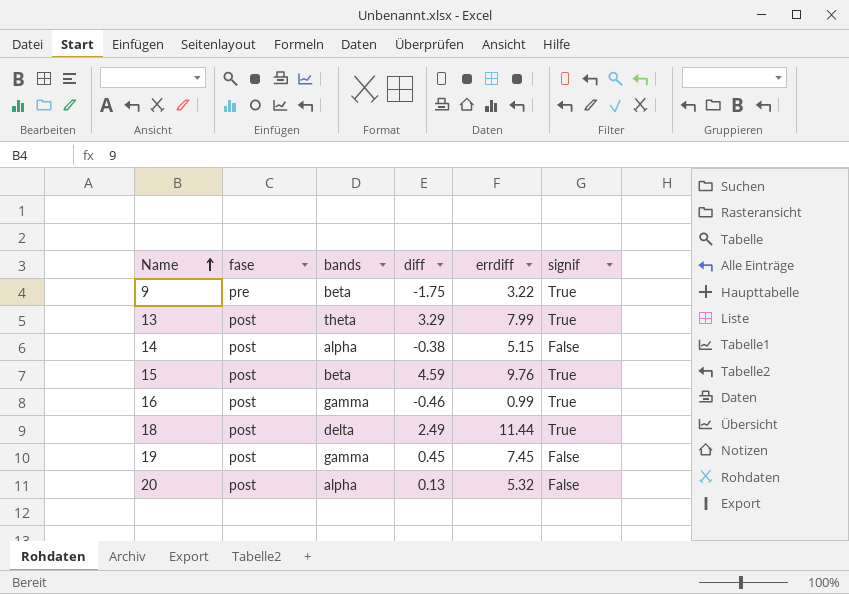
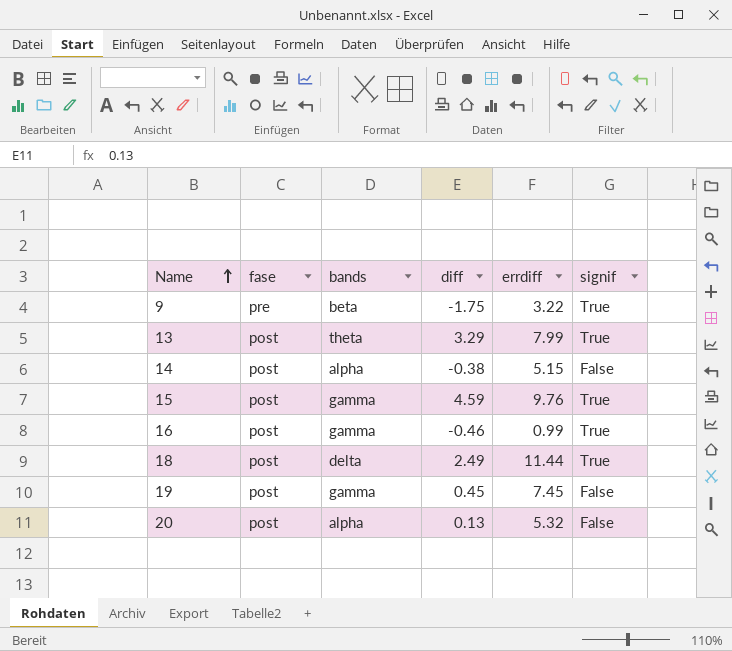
15 | bands: beta -> gamma

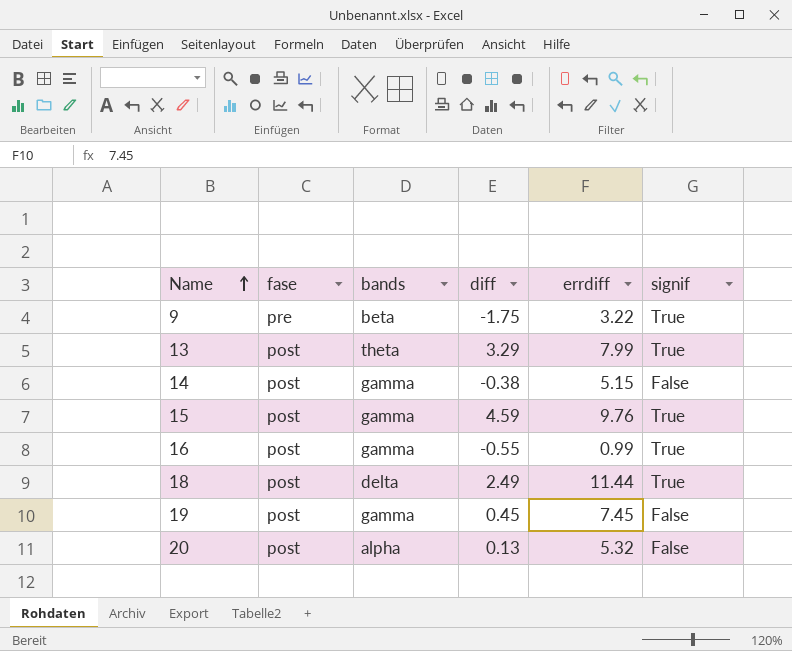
14 | bands: alpha -> gamma
16 | diff: -0.46 -> -0.55

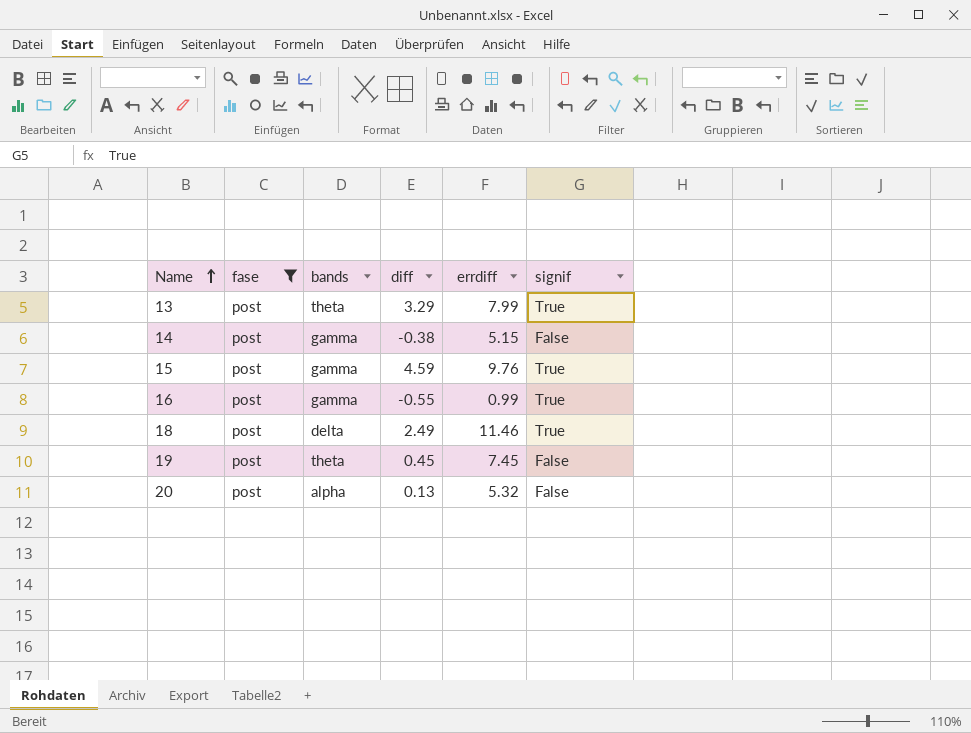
filter: none -> fase = post
18 | errdiff: 11.44 -> 11.46
19 | bands: gamma -> theta

